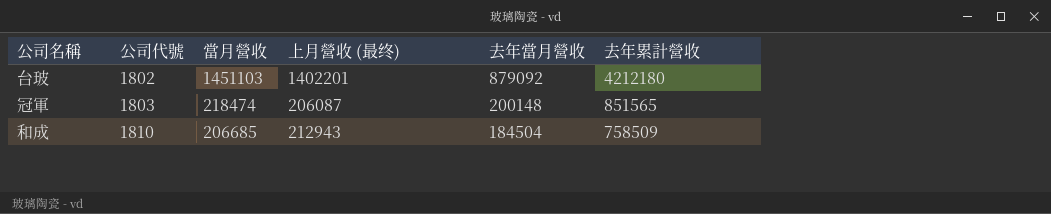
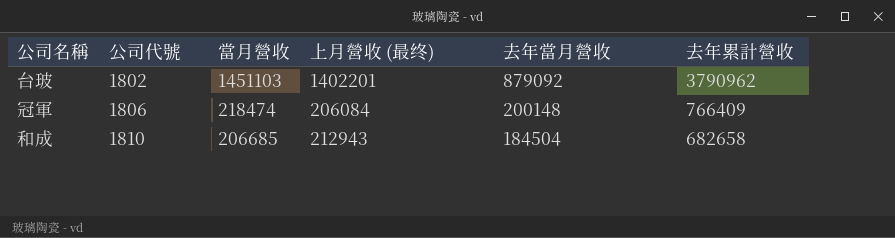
台玻 | 去年累計營收: 4212180 -> 3790962
冠軍 | 公司代號: 1803 -> 1806
冠軍 | 上月營收 (最终): 206087 -> 206084
冠軍 | 去年累計營收: 851565 -> 766409
和成 | 去年累計營收: 758509 -> 682658

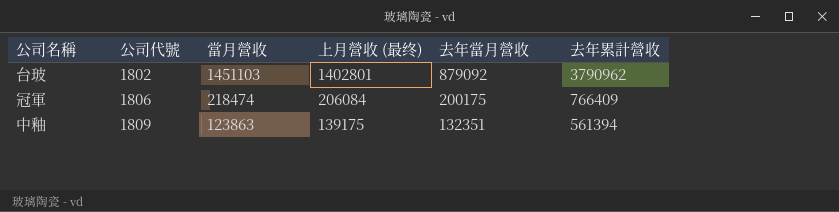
row 和成: 1810 | 206685 | 212943 | 184504 | 682658 -> none
台玻 | 上月營收 (最终): 1402201 -> 1402801
冠軍 | 去年當月營收: 200148 -> 200175
row 中釉: none -> 1809 | 123863 | 139175 | 132351 | 561394

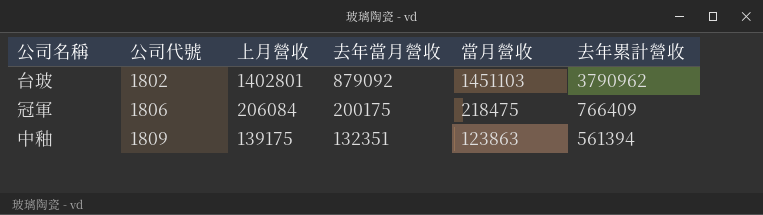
column name: 上月營收 (最终) -> 上月營收
column 當月營收 | position: 3 -> 5
冠軍 | 當月營收: 218474 -> 218475

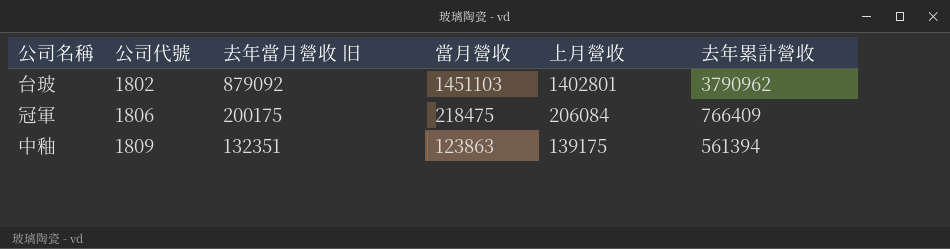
column name: 去年當月營收 -> 去年當月營收 旧
column 上月營收 | position: 3 -> 5

